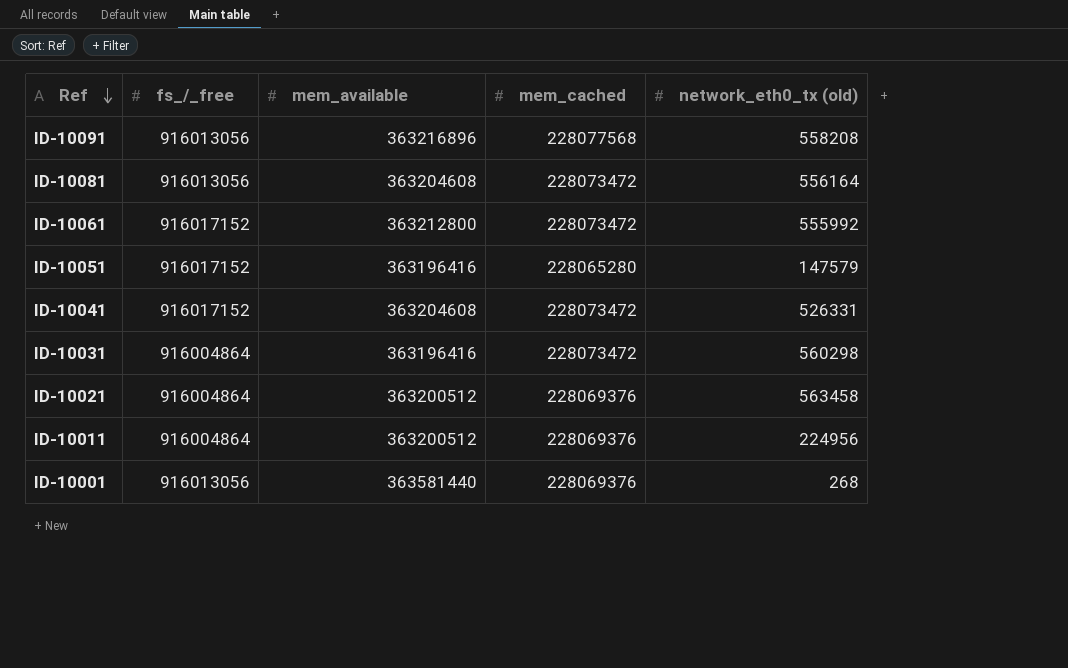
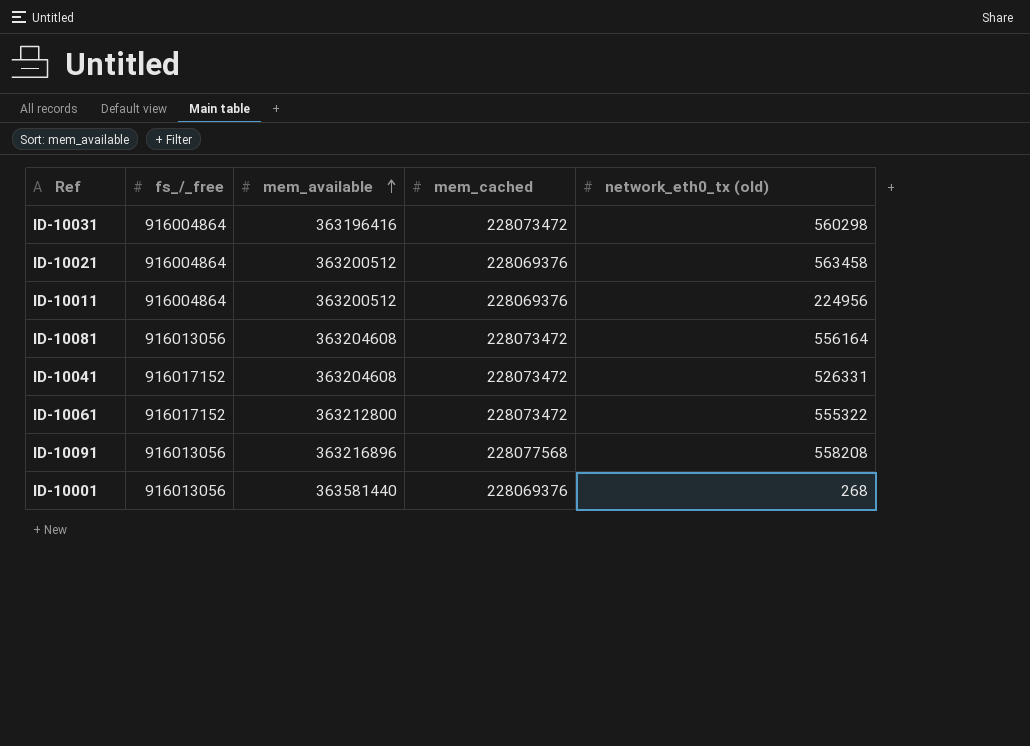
row order: Ref descending -> mem_available ascending
row ID-10051: 916017152 | 363196416 | 228065280 | 147579 -> none
ID-10061 | network_eth0_tx (old): 555992 -> 555322

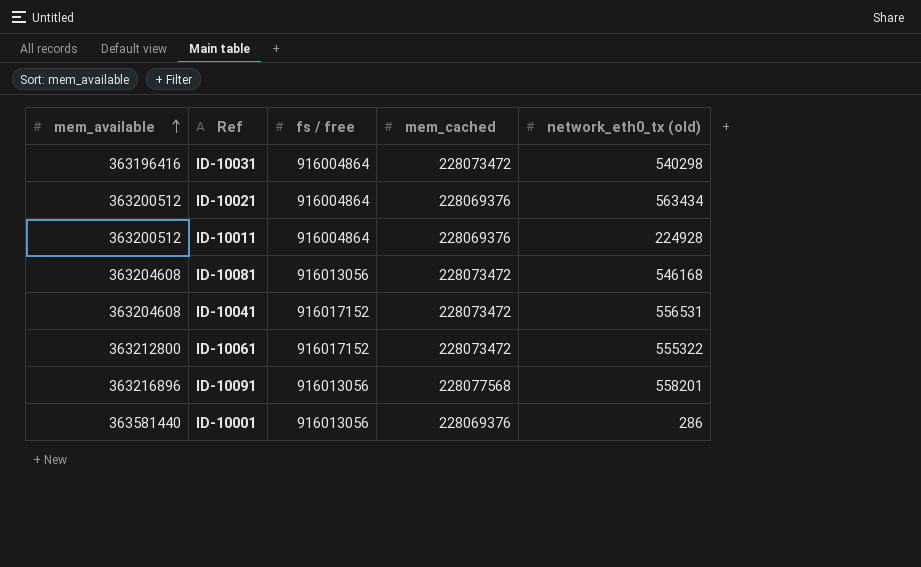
column mem_available | position: 3 -> 1
column name: fs_/_free -> fs / free
ID-10031 | network_eth0_tx (old): 560298 -> 540298
ID-10021 | network_eth0_tx (old): 563458 -> 563434
ID-10011 | network_eth0_tx (old): 224956 -> 224928
ID-10081 | network_eth0_tx (old): 556164 -> 546168
ID-10041 | network_eth0_tx (old): 526331 -> 556531
ID-10091 | network_eth0_tx (old): 558208 -> 558201
ID-10001 | network_eth0_tx (old): 268 -> 286

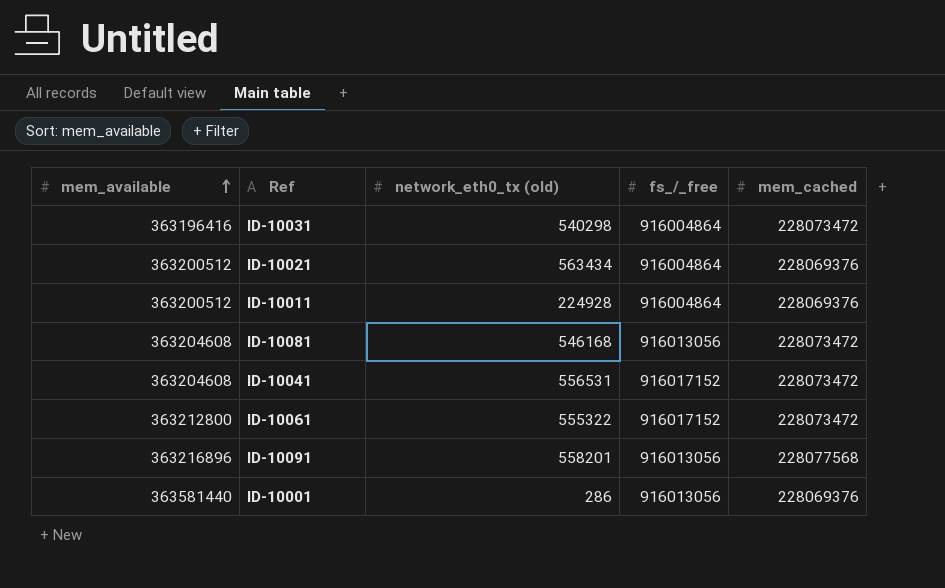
column network_eth0_tx (old) | position: 5 -> 3
column name: fs / free -> fs_/_free

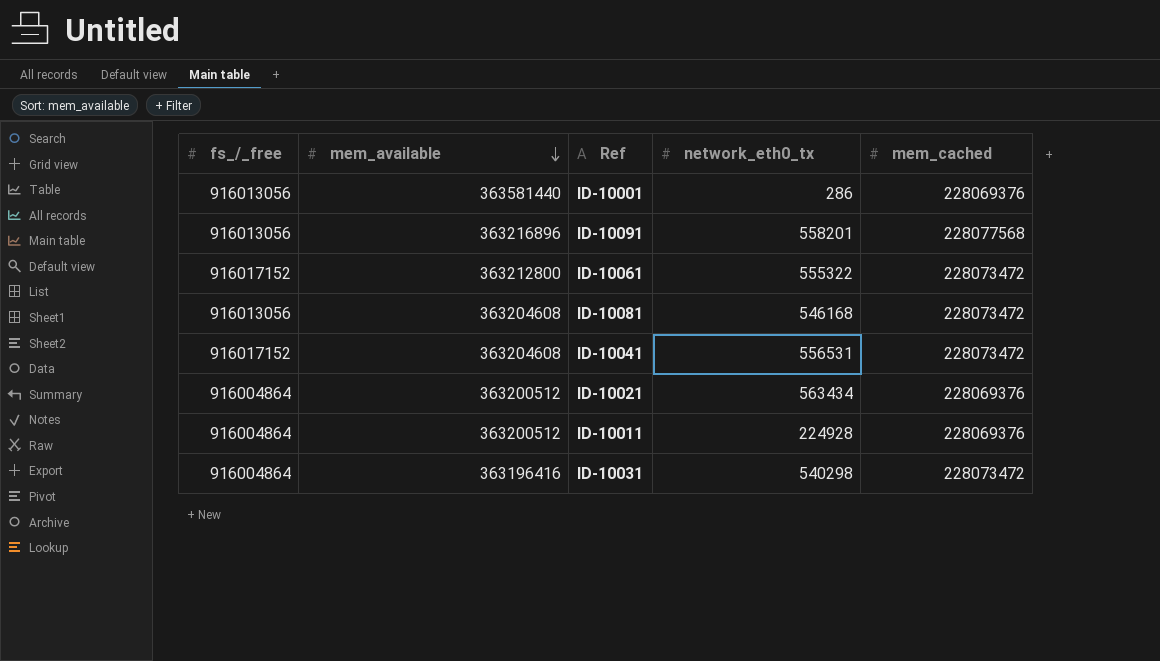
row order: mem_available ascending -> mem_available descending
column fs_/_free | position: 4 -> 1
column name: network_eth0_tx (old) -> network_eth0_tx

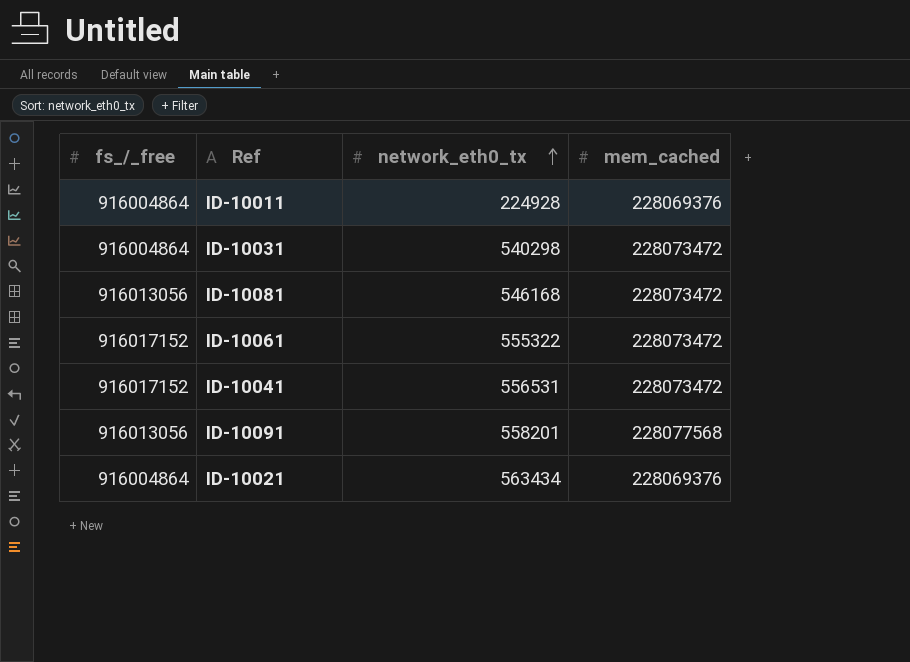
row order: mem_available descending -> network_eth0_tx ascending
column mem_available | position: 2 -> none
row ID-10001: 916013056 | 363581440 | 286 | 228069376 -> none

